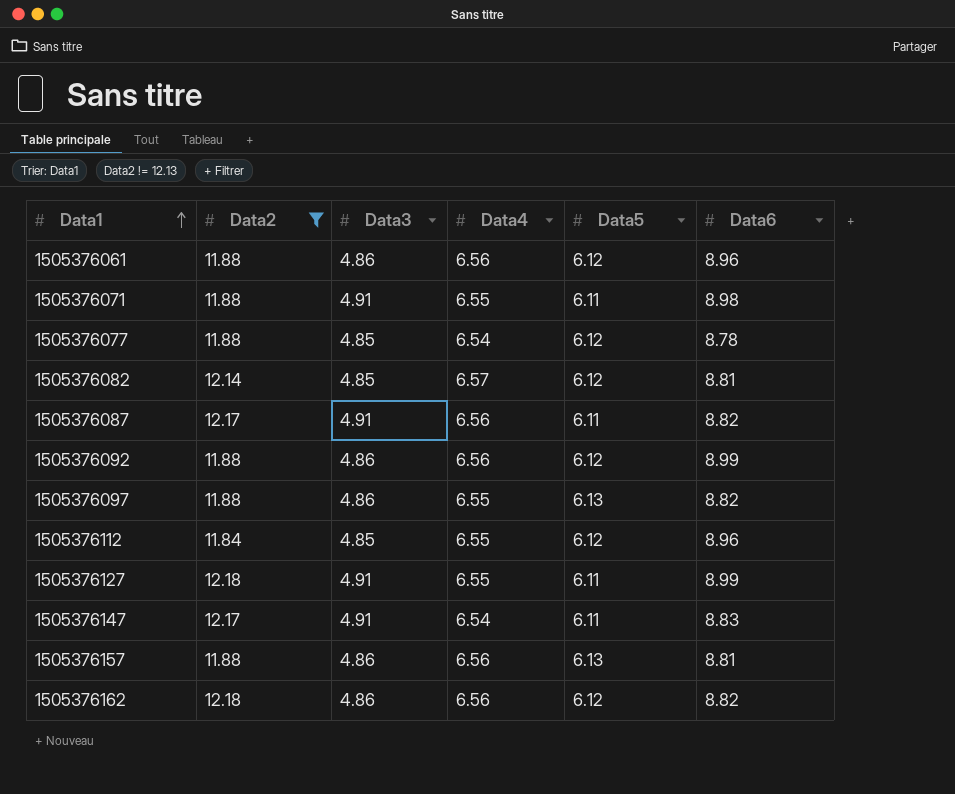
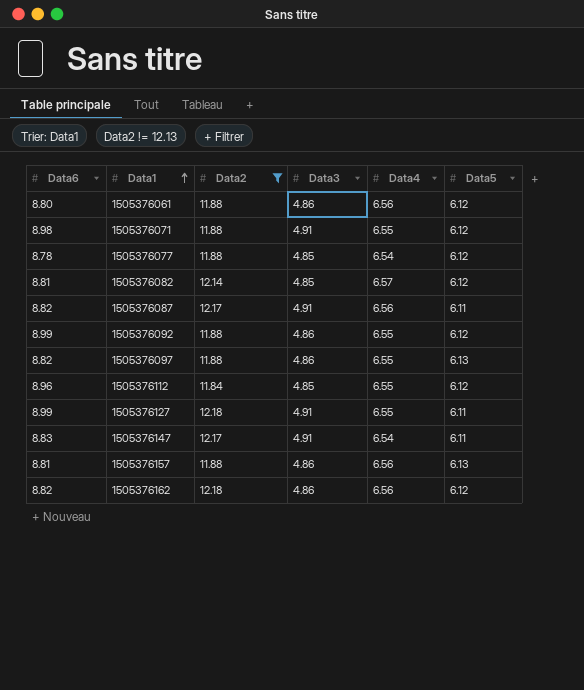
column Data6 | position: 6 -> 1
1505376061 | Data6: 8.96 -> 8.80
1505376071 | Data5: 6.11 -> 6.12
1505376092 | Data4: 6.56 -> 6.55

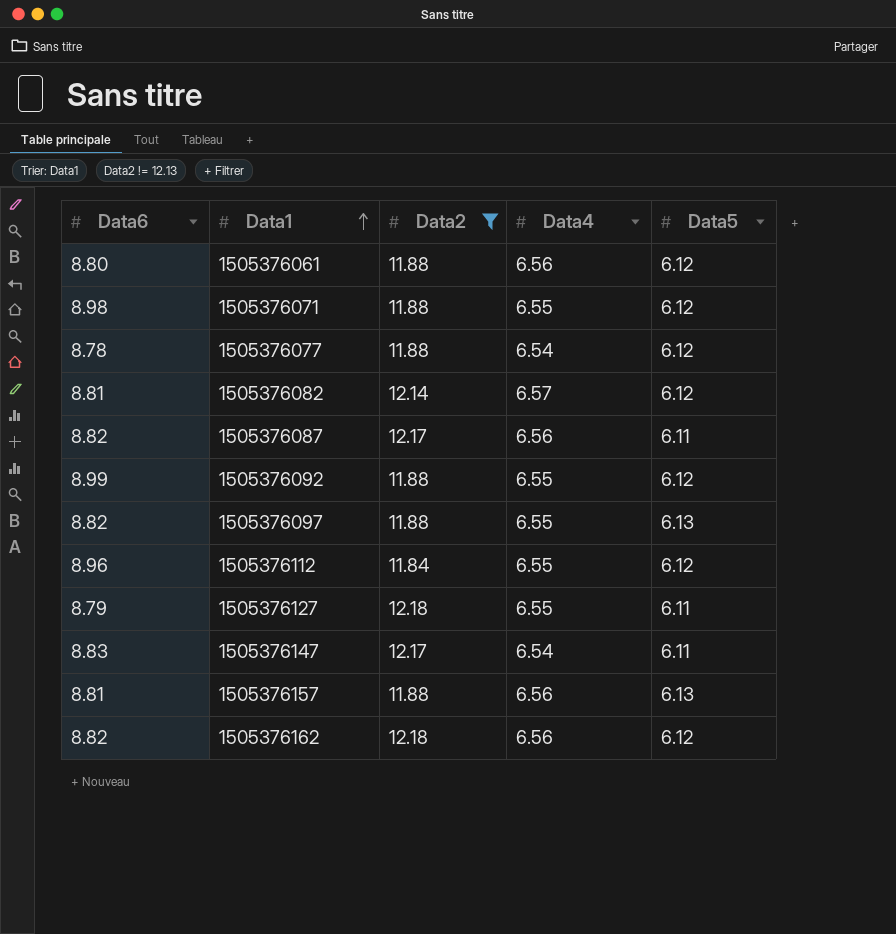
column Data3 | position: 4 -> none
1505376127 | Data6: 8.99 -> 8.79

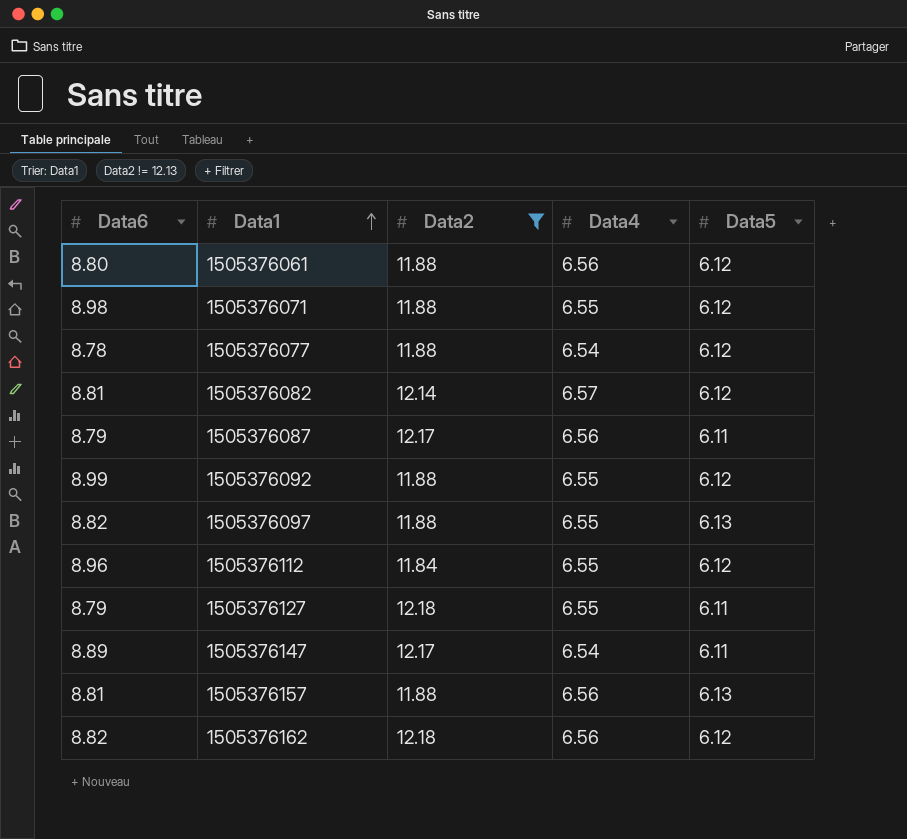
1505376087 | Data6: 8.82 -> 8.79
1505376147 | Data6: 8.83 -> 8.89

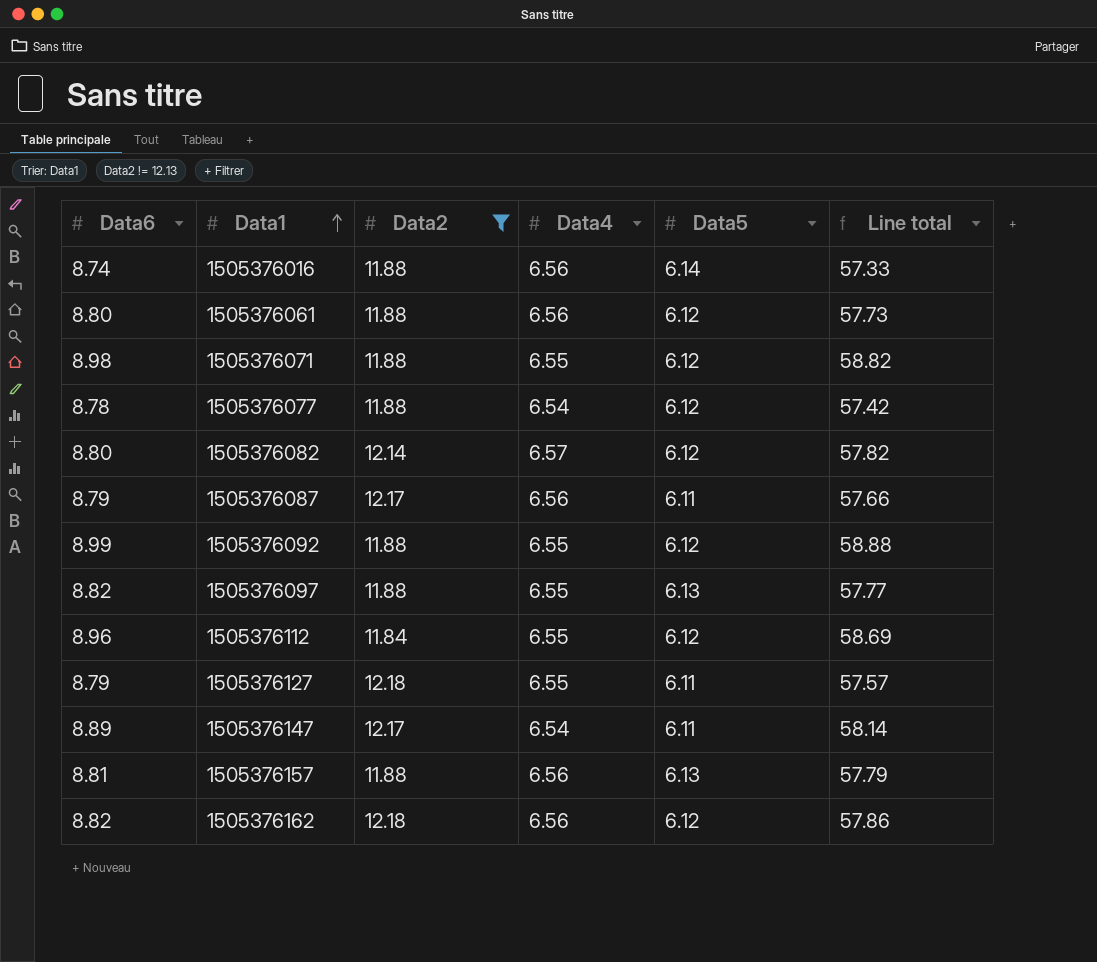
column Line total | formula: none -> [Data6] * [Data4]
row 1505376016: none -> 8.74 | 11.88 | 6.56 | 6.14 | 57.33
1505376082 | Data6: 8.81 -> 8.80

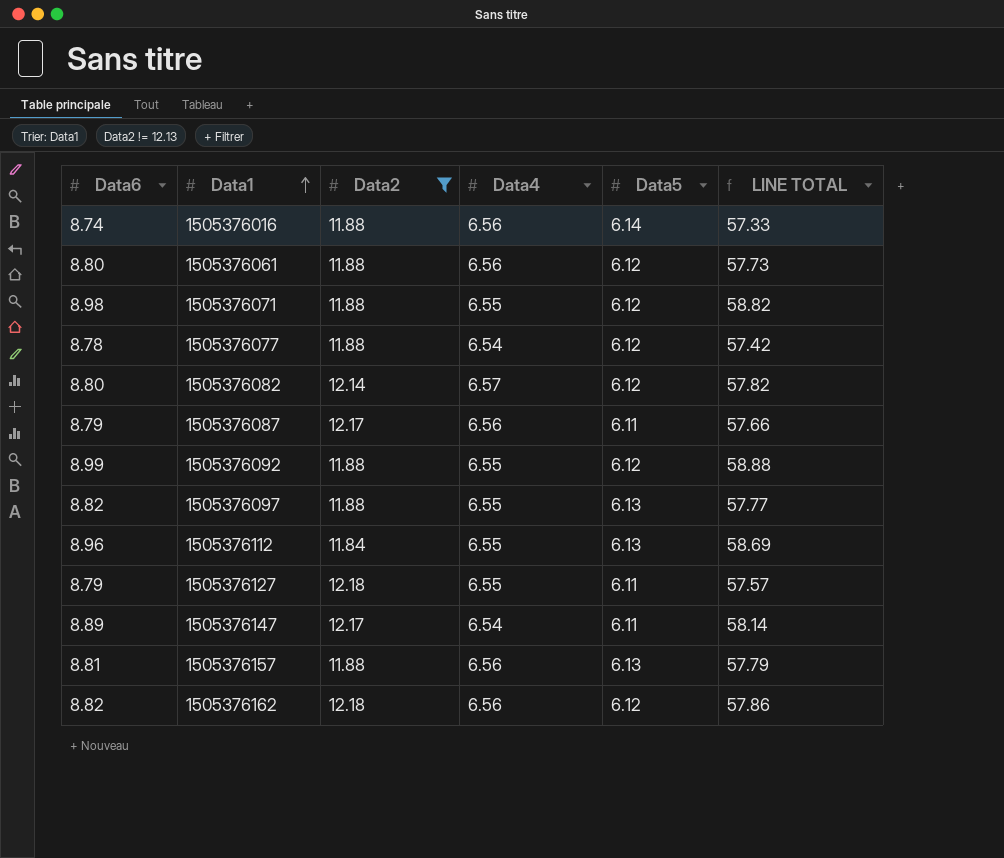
column name: Line total -> LINE TOTAL
1505376112 | Data5: 6.12 -> 6.13

